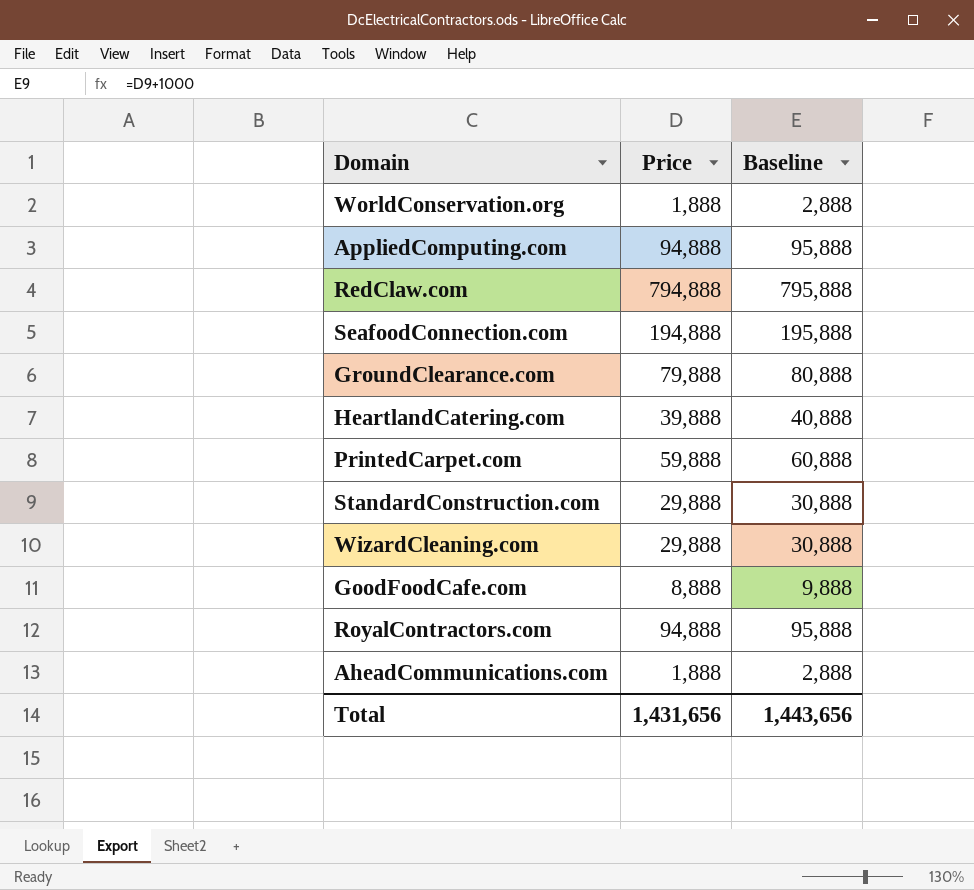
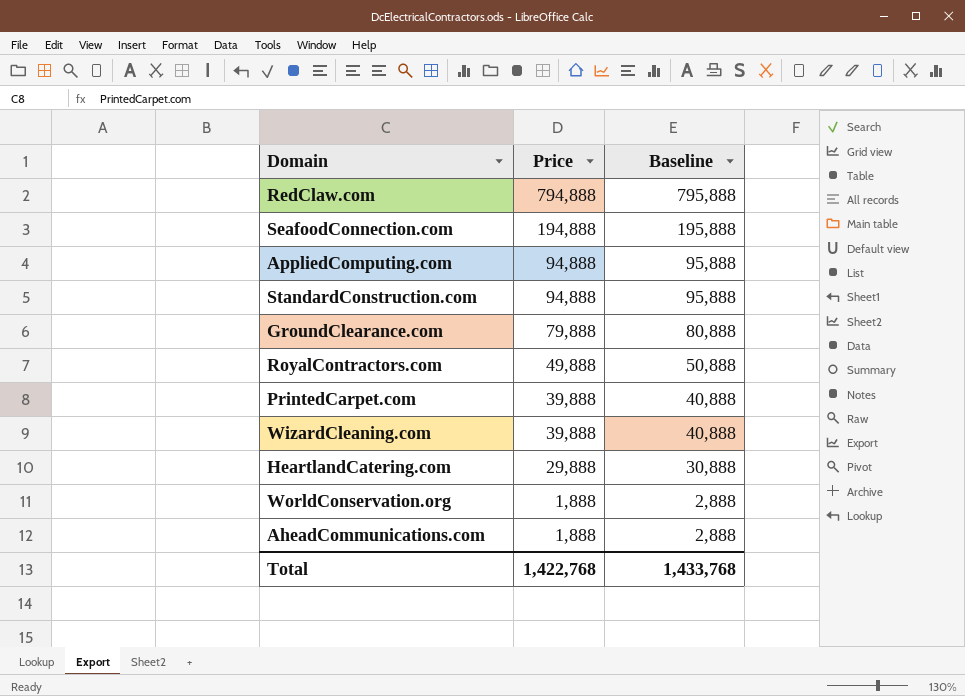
row order: none -> Price descending
row GoodFoodCafe.com: 8,888 | 9,888 -> none
StandardConstruction.com | Price: 29,888 -> 94,888
StandardConstruction.com | Baseline: 30,888 -> 95,888
RoyalContractors.com | Price: 94,888 -> 49,888
RoyalContractors.com | Baseline: 95,888 -> 50,888
PrintedCarpet.com | Price: 59,888 -> 39,888
PrintedCarpet.com | Baseline: 60,888 -> 40,888
WizardCleaning.com | Price: 29,888 -> 39,888
WizardCleaning.com | Baseline: 30,888 -> 40,888
HeartlandCatering.com | Price: 39,888 -> 29,888
HeartlandCatering.com | Baseline: 40,888 -> 30,888
Total | Price: 1,431,656 -> 1,422,768
Total | Baseline: 1,443,656 -> 1,433,768

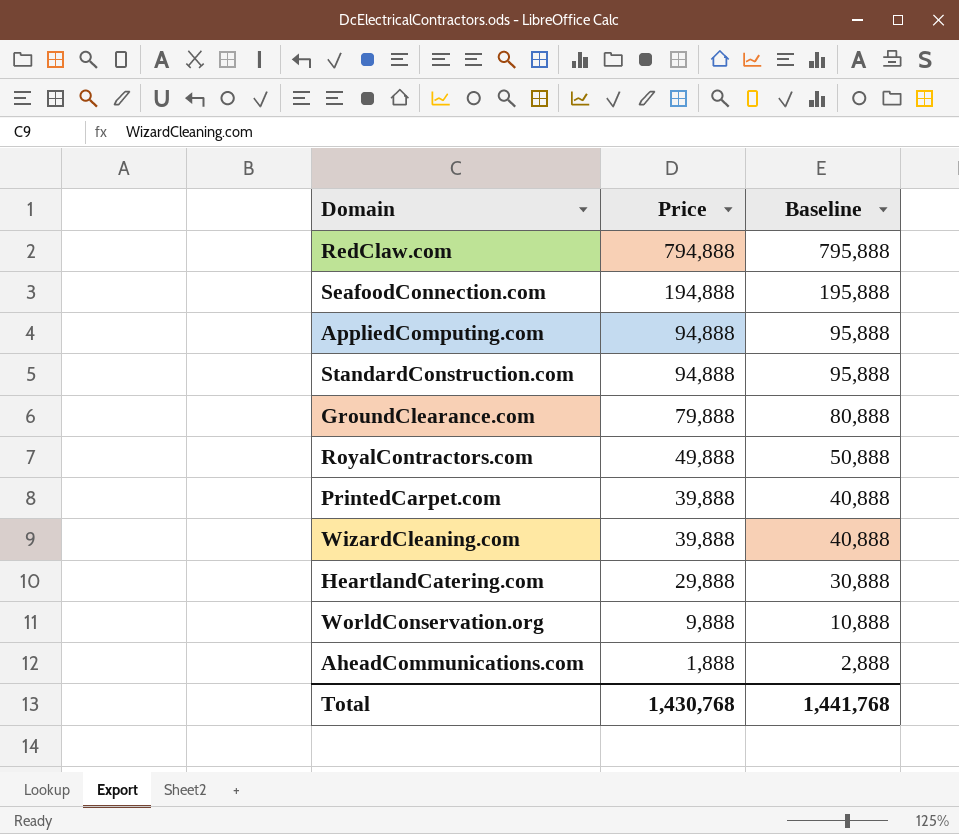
WorldConservation.org | Price: 1,888 -> 9,888
WorldConservation.org | Baseline: 2,888 -> 10,888
Total | Price: 1,422,768 -> 1,430,768
Total | Baseline: 1,433,768 -> 1,441,768

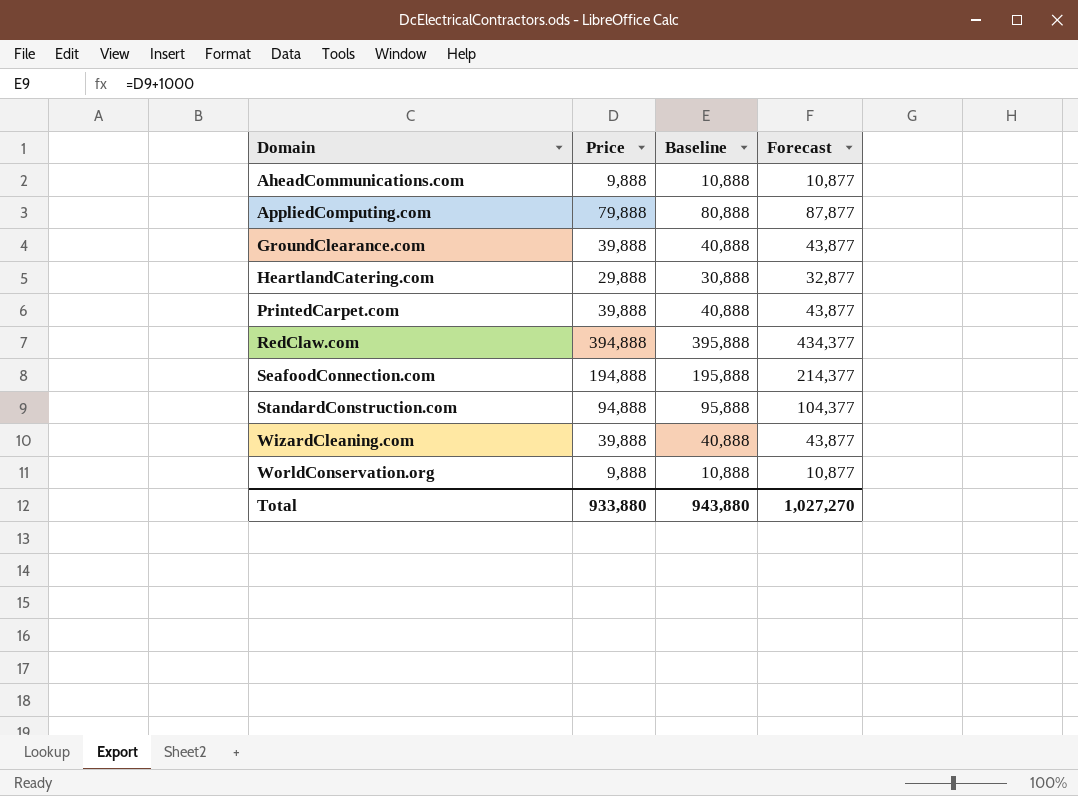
row order: Price descending -> Domain ascending
column Forecast | formula: none -> [Price] * 1.1
row RoyalContractors.com: 49,888 | 50,888 -> none
AheadCommunications.com | Price: 1,888 -> 9,888
AheadCommunications.com | Baseline: 2,888 -> 10,888
AppliedComputing.com | Price: 94,888 -> 79,888
AppliedComputing.com | Baseline: 95,888 -> 80,888
GroundClearance.com | Price: 79,888 -> 39,888
GroundClearance.com | Baseline: 80,888 -> 40,888
RedClaw.com | Price: 794,888 -> 394,888
RedClaw.com | Baseline: 795,888 -> 395,888
Total | Price: 1,430,768 -> 933,880
Total | Baseline: 1,441,768 -> 943,880

